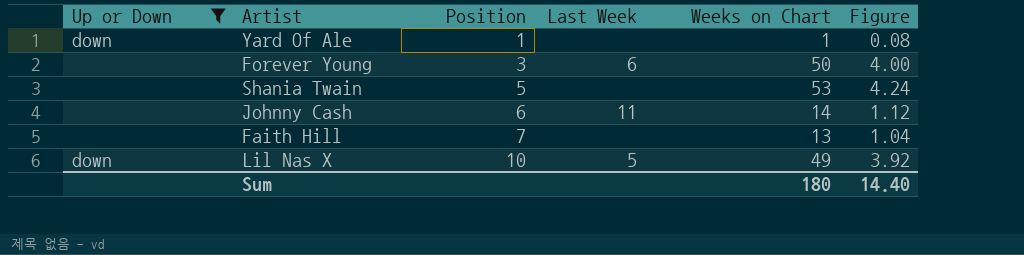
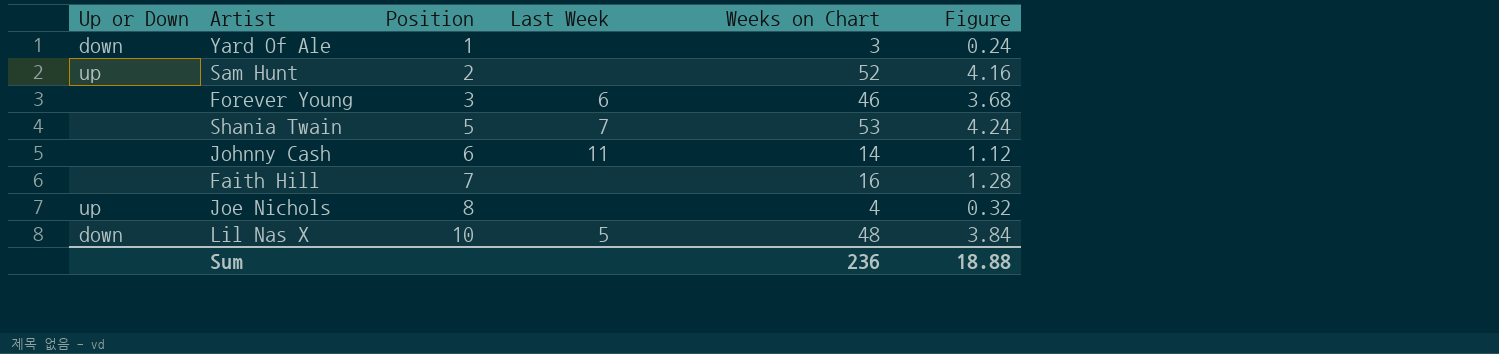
filter: Up or Down != up -> none
Yard Of Ale | Weeks on Chart: 1 -> 3
Yard Of Ale | Figure: 0.08 -> 0.24
Forever Young | Weeks on Chart: 50 -> 46
Forever Young | Figure: 4.00 -> 3.68
Shania Twain | Last Week: none -> 7
Faith Hill | Weeks on Chart: 13 -> 16
Faith Hill | Figure: 1.04 -> 1.28
Lil Nas X | Weeks on Chart: 49 -> 48
Lil Nas X | Figure: 3.92 -> 3.84
Sum | Weeks on Chart: 180 -> 236
Sum | Figure: 14.40 -> 18.88

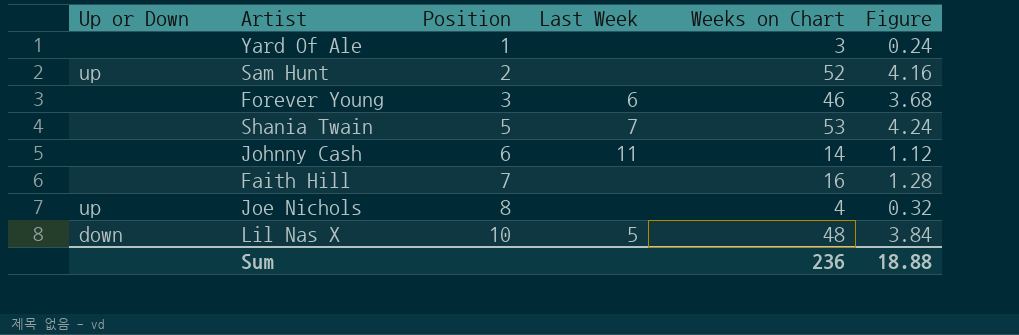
Yard Of Ale | Up or Down: down -> none

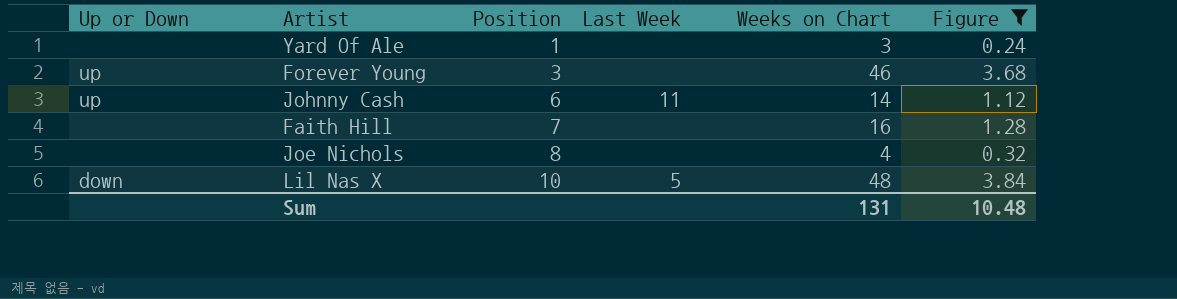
filter: none -> Figure <= 3.84
Forever Young | Up or Down: none -> up
Forever Young | Last Week: 6 -> none
Johnny Cash | Up or Down: none -> up
Joe Nichols | Up or Down: up -> none
Sum | Weeks on Chart: 236 -> 131
Sum | Figure: 18.88 -> 10.48

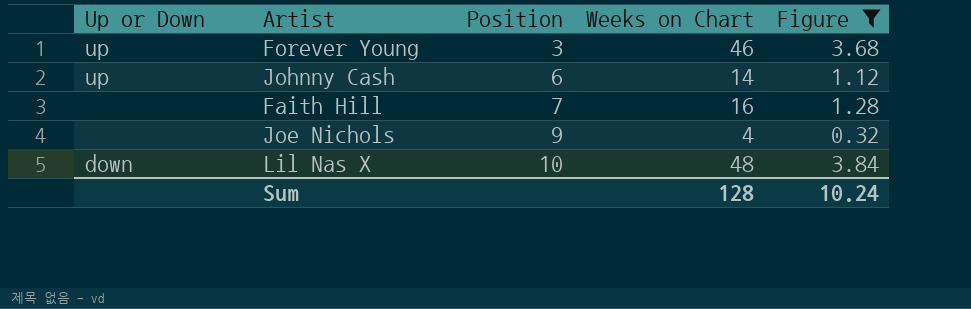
column Last Week | position: 4 -> none
row Yard Of Ale: none | 1 | none | 3 | 0.24 -> none
Joe Nichols | Position: 8 -> 9
Sum | Weeks on Chart: 131 -> 128
Sum | Figure: 10.48 -> 10.24

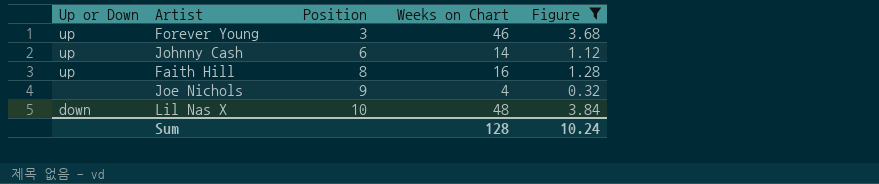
Faith Hill | Up or Down: none -> up
Faith Hill | Position: 7 -> 8

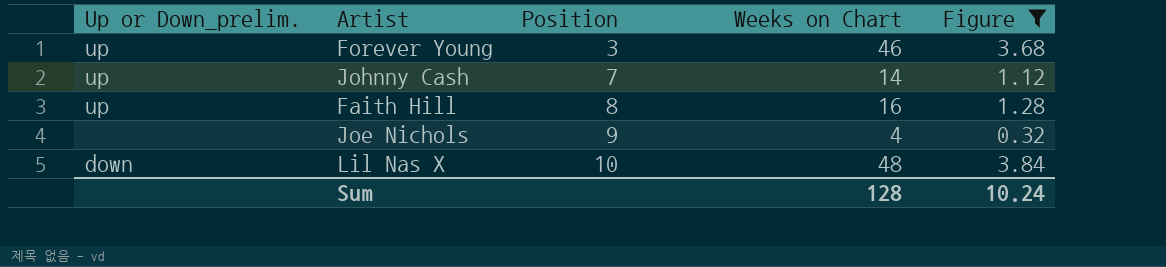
column name: Up or Down -> Up or Down_prelim.
Johnny Cash | Position: 6 -> 7

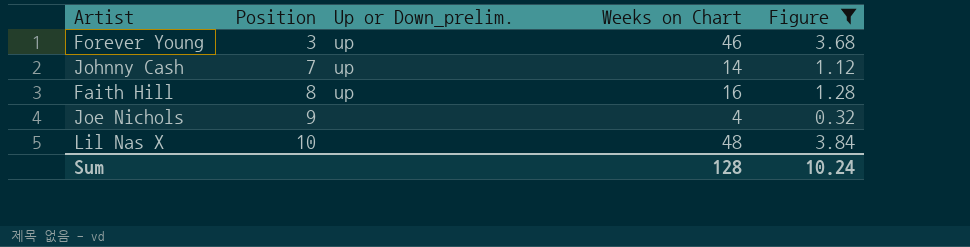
column Up or Down_prelim. | position: 1 -> 3
Lil Nas X | Up or Down_prelim.: down -> none

